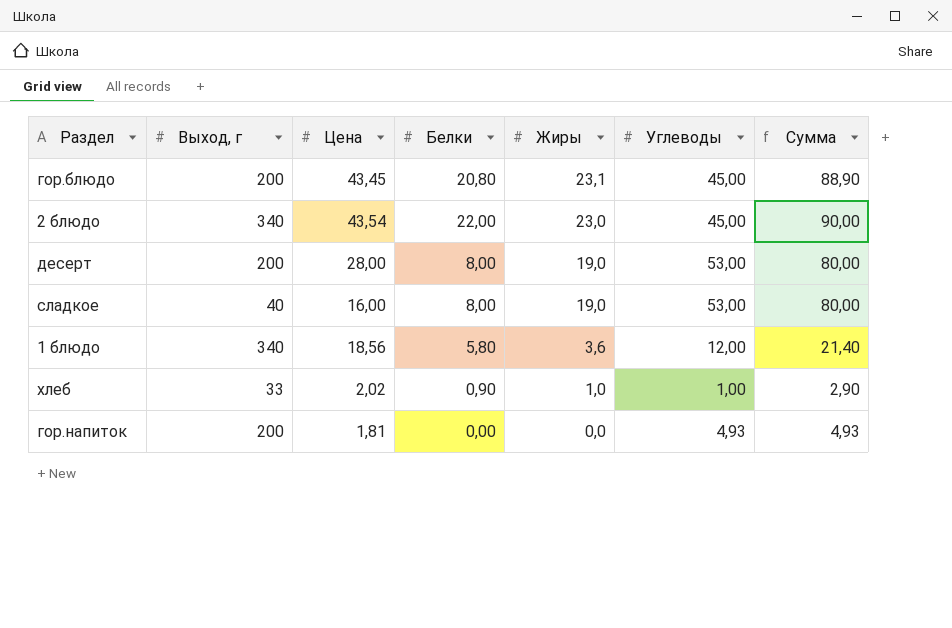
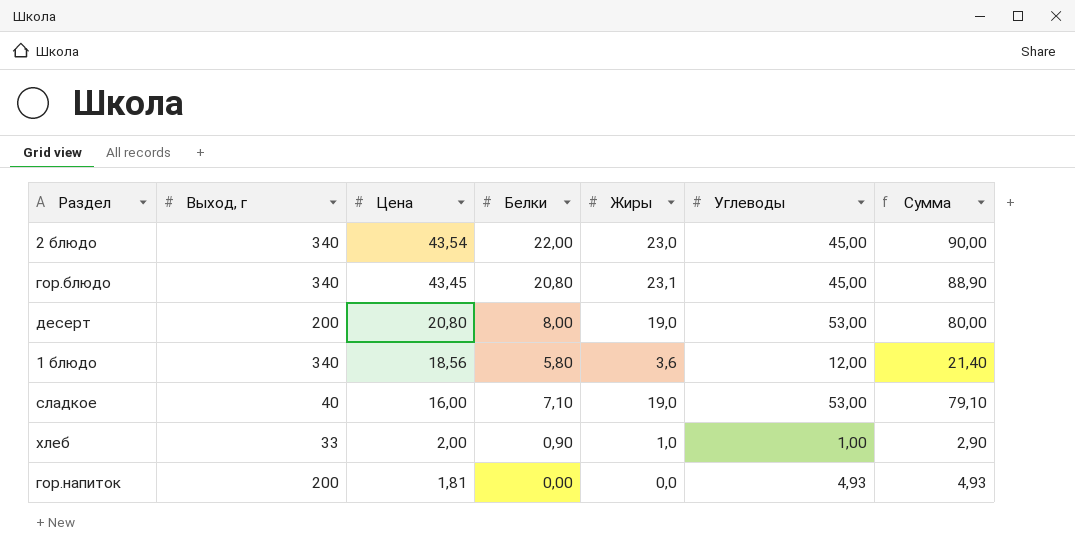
row order: Жиры descending -> Цена descending
гор.блюдо | Выход, г: 200 -> 340
десерт | Цена: 28,00 -> 20,80
сладкое | Белки: 8,00 -> 7,10
сладкое | Сумма: 80,00 -> 79,10
хлеб | Цена: 2,02 -> 2,00

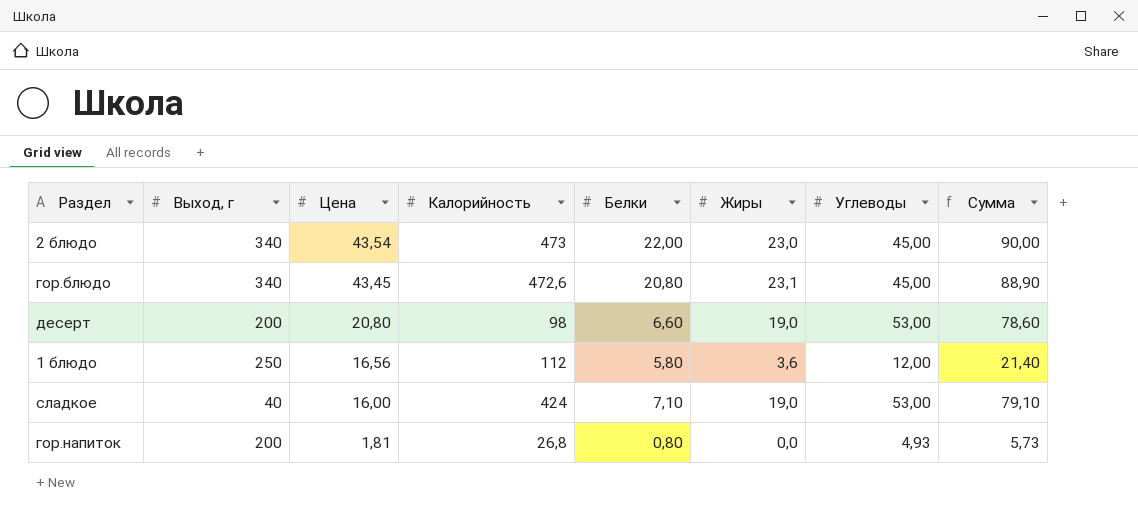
column Калорийность | position: none -> 4
row хлеб: 33 | 2,00 | 0,90 | 1,0 | 1,00 | 2,90 -> none
десерт | Белки: 8,00 -> 6,60
десерт | Сумма: 80,00 -> 78,60
1 блюдо | Выход, г: 340 -> 250
1 блюдо | Цена: 18,56 -> 16,56
гор.напиток | Белки: 0,00 -> 0,80
гор.напиток | Сумма: 4,93 -> 5,73

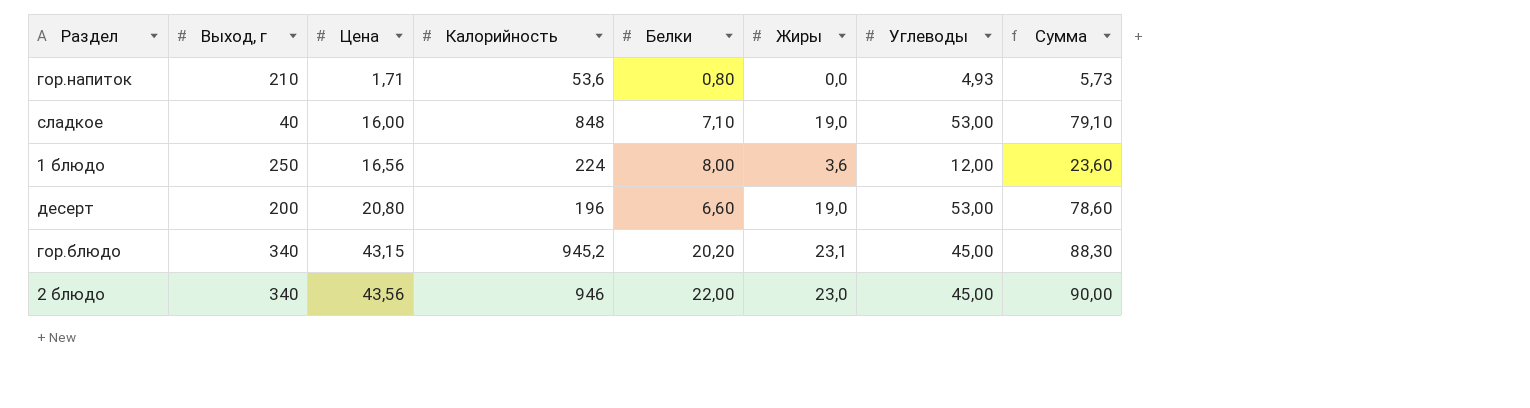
row order: Цена descending -> Цена ascending
гор.напиток | Выход, г: 200 -> 210
гор.напиток | Цена: 1,81 -> 1,71
гор.напиток | Калорийность: 26,8 -> 53,6
сладкое | Калорийность: 424 -> 848
1 блюдо | Калорийность: 112 -> 224
1 блюдо | Белки: 5,80 -> 8,00
1 блюдо | Сумма: 21,40 -> 23,60
десерт | Калорийность: 98 -> 196
гор.блюдо | Цена: 43,45 -> 43,15
гор.блюдо | Калорийность: 472,6 -> 945,2
гор.блюдо | Белки: 20,80 -> 20,20
гор.блюдо | Сумма: 88,90 -> 88,30
2 блюдо | Цена: 43,54 -> 43,56
2 блюдо | Калорийность: 473 -> 946

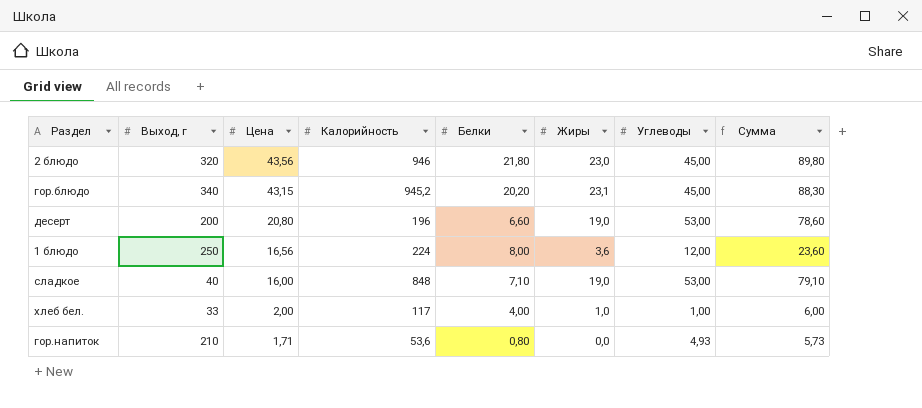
row order: Цена ascending -> Цена descending
2 блюдо | Выход, г: 340 -> 320
2 блюдо | Белки: 22,00 -> 21,80
2 блюдо | Сумма: 90,00 -> 89,80
row хлеб бел.: none -> 33 | 2,00 | 117 | 4,00 | 1,0 | 1,00 | 6,00

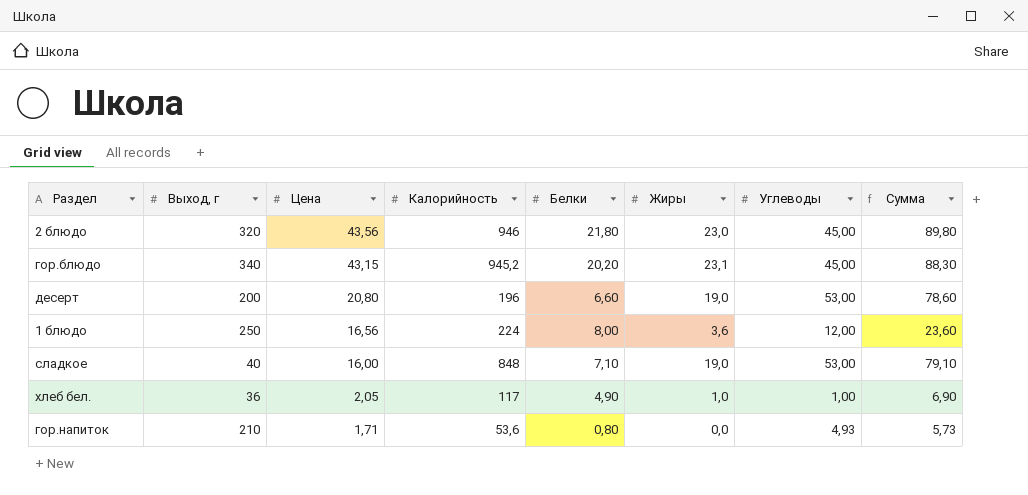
хлеб бел. | Выход, г: 33 -> 36
хлеб бел. | Цена: 2,00 -> 2,05
хлеб бел. | Белки: 4,00 -> 4,90
хлеб бел. | Сумма: 6,00 -> 6,90

